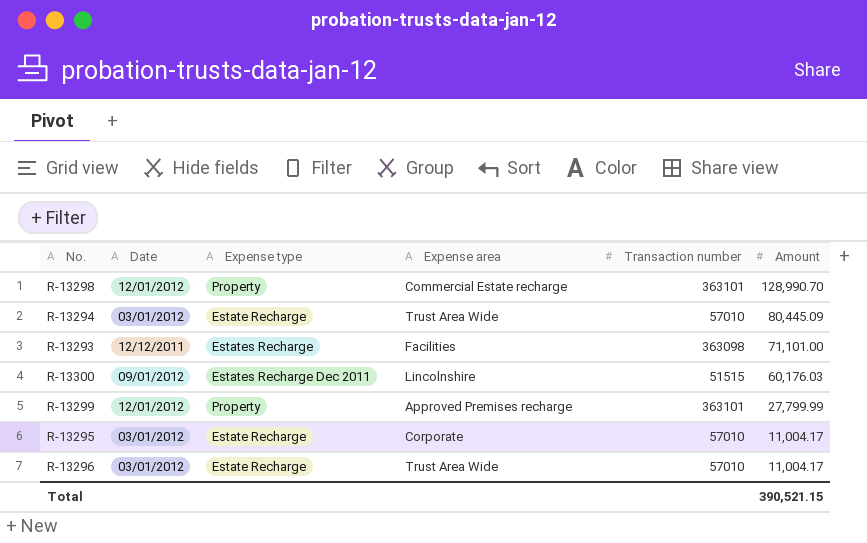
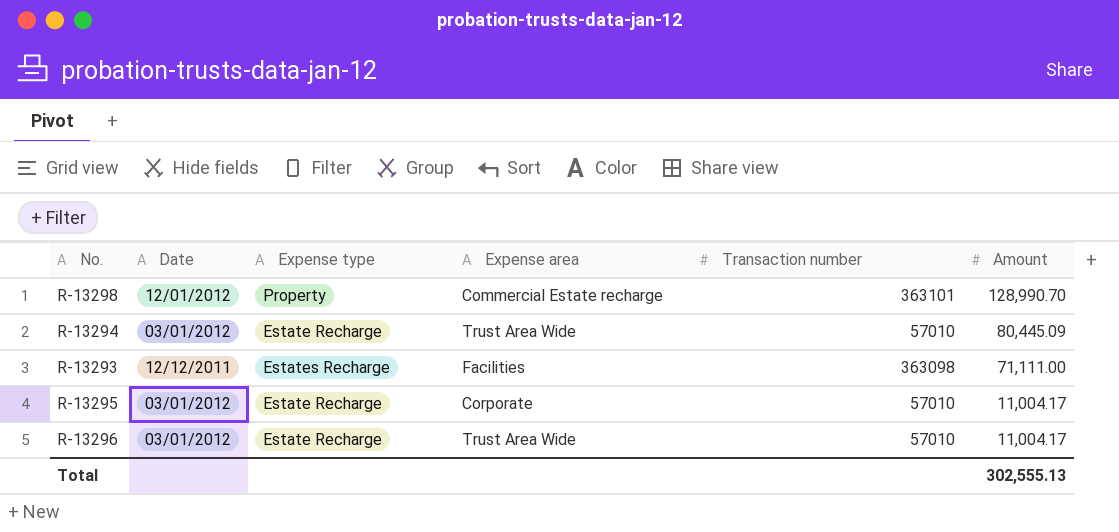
row R-13300: 09/01/2012 | Estates Recharge Dec 2011 | Lincolnshire | 51515 | 60,176.03 -> none
row R-13299: 12/01/2012 | Property | Approved Premises recharge | 363101 | 27,799.99 -> none
R-13293 | Amount: 71,101.00 -> 71,111.00
Total | Amount: 390,521.15 -> 302,555.13

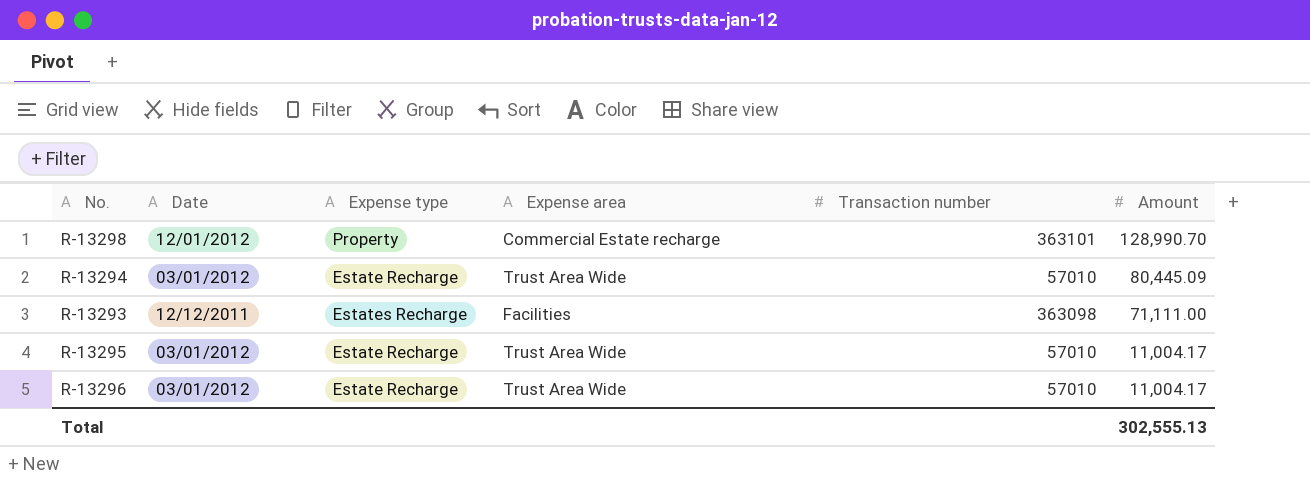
R-13295 | Expense area: Corporate -> Trust Area Wide

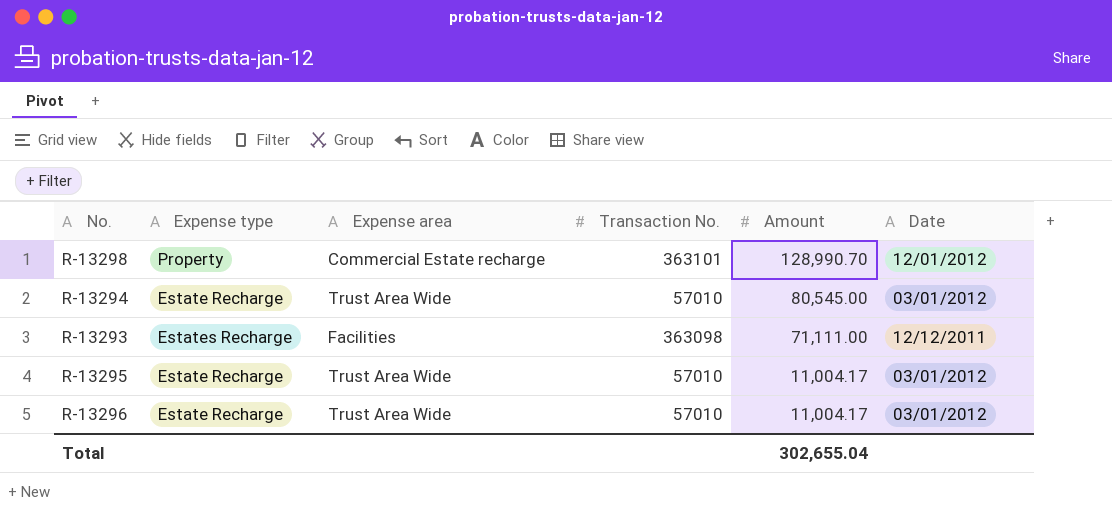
column name: Transaction number -> Transaction No.
column Date | position: 2 -> 6
R-13294 | Amount: 80,445.09 -> 80,545.00
Total | Amount: 302,555.13 -> 302,655.04

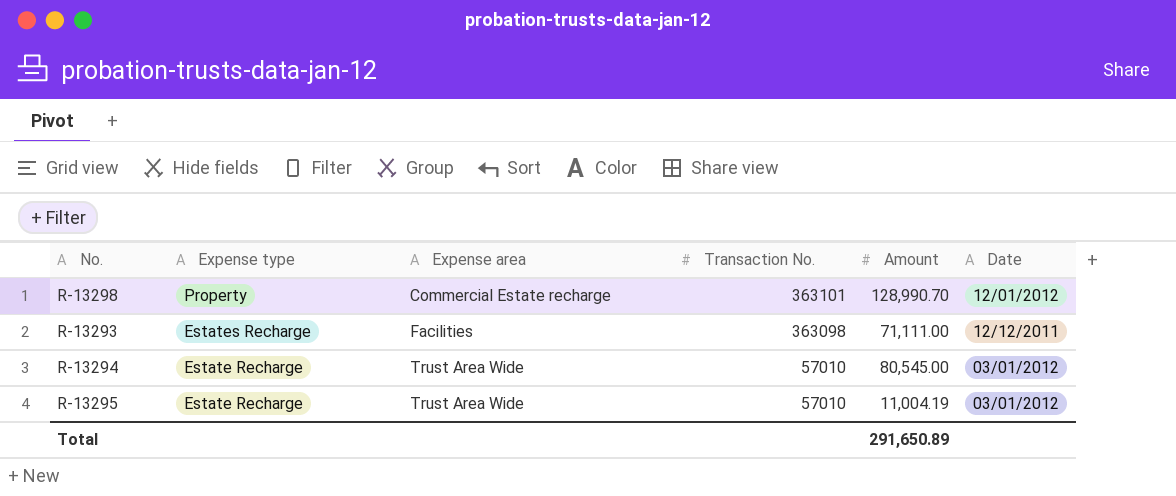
row order: Amount descending -> Expense type descending
row R-13296: Estate Recharge | Trust Area Wide | 57010 | 11,004.17 | 03/01/2012 -> none
R-13295 | Amount: 11,004.17 -> 11,004.19
Total | Amount: 302,655.04 -> 291,650.89

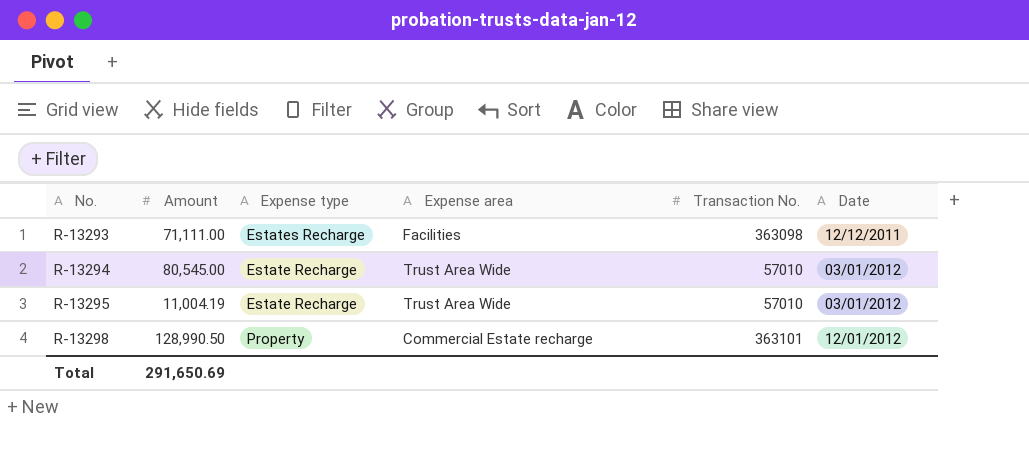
row order: Expense type descending -> No. ascending
column Amount | position: 5 -> 2
R-13298 | Amount: 128,990.70 -> 128,990.50
Total | Amount: 291,650.89 -> 291,650.69

